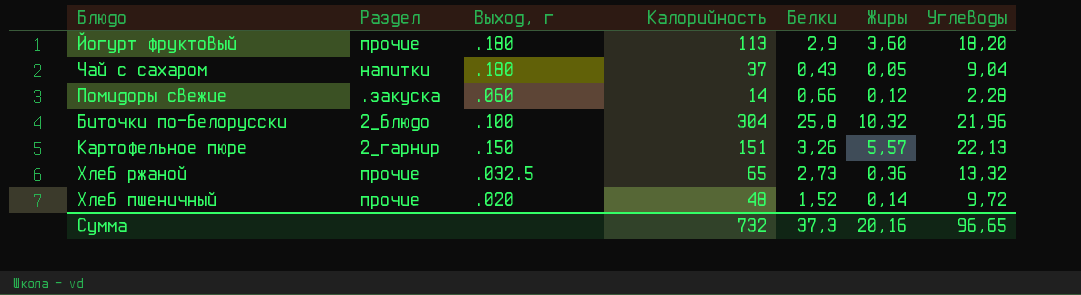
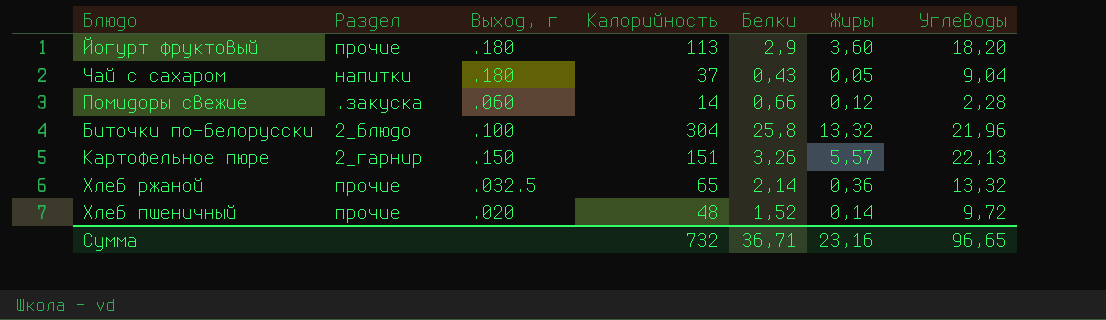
Биточки по-белорусски | Жиры: 10,32 -> 13,32
Хлеб ржаной | Белки: 2,73 -> 2,14
Сумма | Белки: 37,3 -> 36,71
Сумма | Жиры: 20,16 -> 23,16

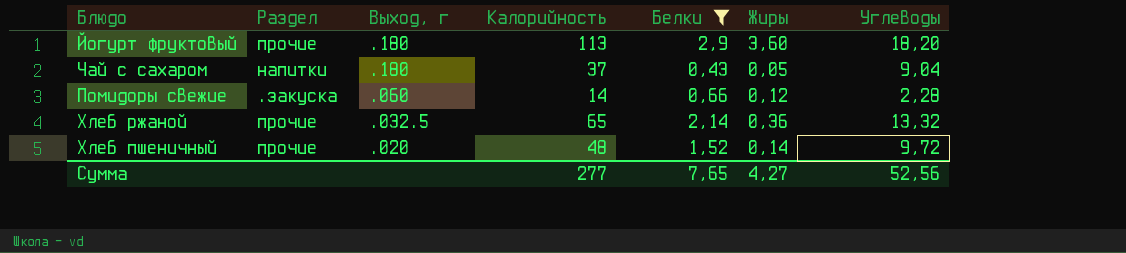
filter: none -> Белки <= 2,9
Сумма | Калорийность: 732 -> 277
Сумма | Белки: 36,71 -> 7,65
Сумма | Жиры: 23,16 -> 4,27
Сумма | Углеводы: 96,65 -> 52,56

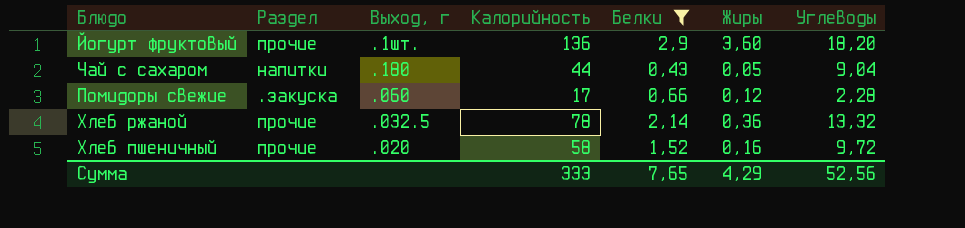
Йогурт фруктовый | Выход, г: .180 -> .1шт.
Йогурт фруктовый | Калорийность: 113 -> 136
Чай с сахаром | Калорийность: 37 -> 44
Помидоры свежие | Калорийность: 14 -> 17
Хлеб ржаной | Калорийность: 65 -> 78
Хлеб пшеничный | Калорийность: 48 -> 58
Хлеб пшеничный | Жиры: 0,14 -> 0,16
Сумма | Калорийность: 277 -> 333
Сумма | Жиры: 4,27 -> 4,29

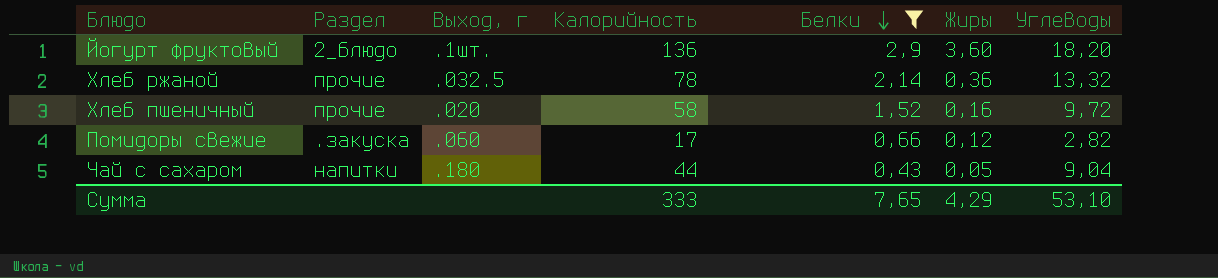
row order: none -> Белки descending
Йогурт фруктовый | Раздел: прочие -> 2_блюдо
Помидоры свежие | Углеводы: 2,28 -> 2,82
Сумма | Углеводы: 52,56 -> 53,10

